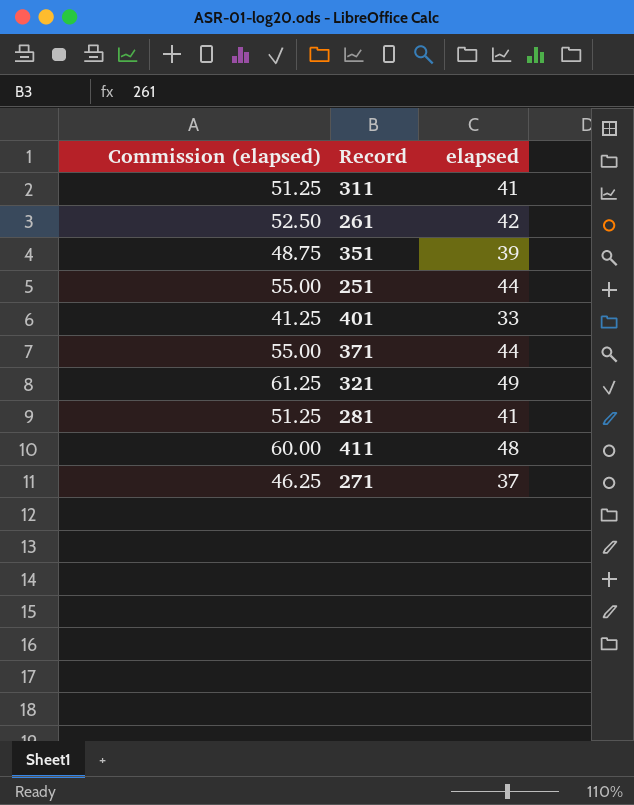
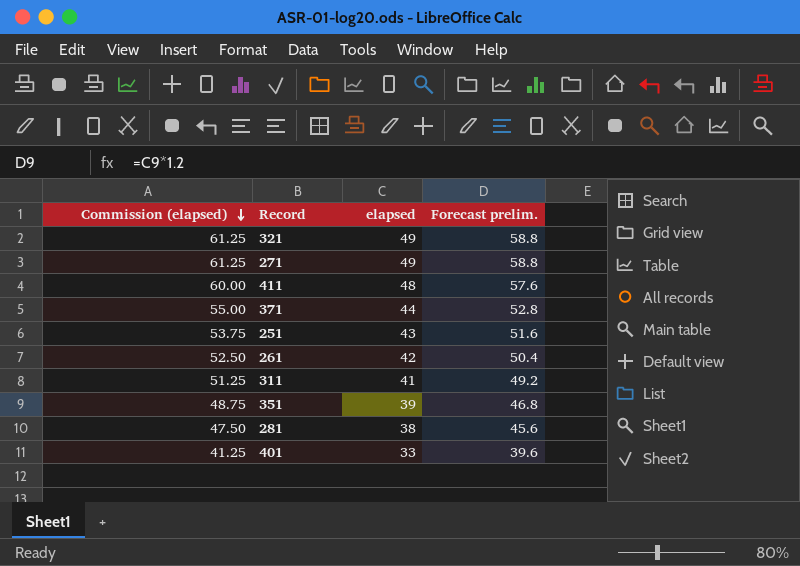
row order: none -> Commission (elapsed) descending
column Forecast prelim. | formula: none -> [elapsed] * 1.2
271 | Commission (elapsed): 46.25 -> 61.25
271 | elapsed: 37 -> 49
251 | Commission (elapsed): 55.00 -> 53.75
251 | elapsed: 44 -> 43
281 | Commission (elapsed): 51.25 -> 47.50
281 | elapsed: 41 -> 38

